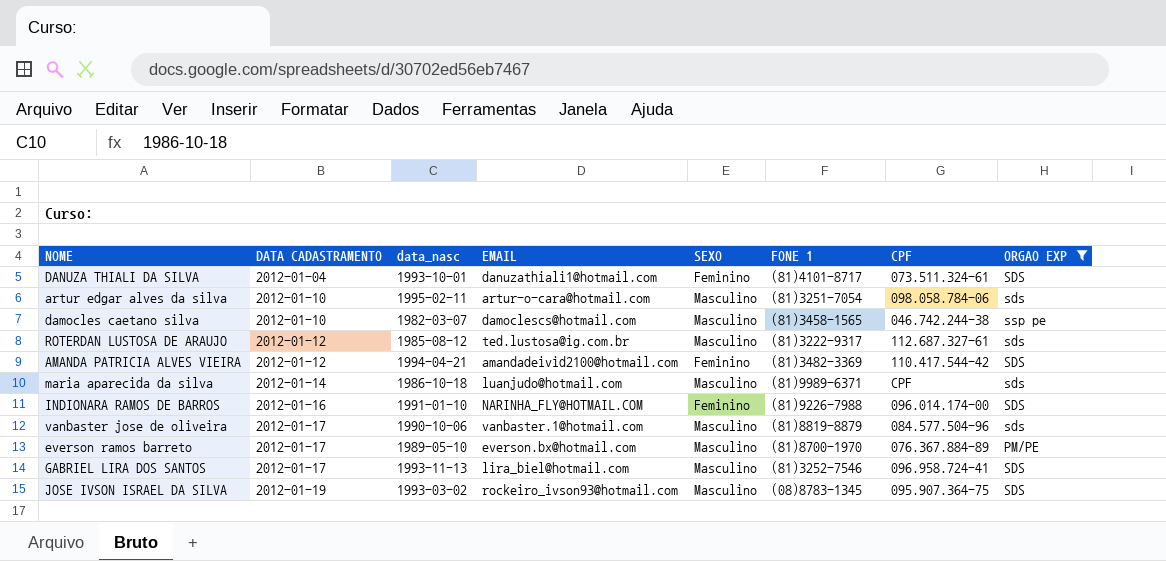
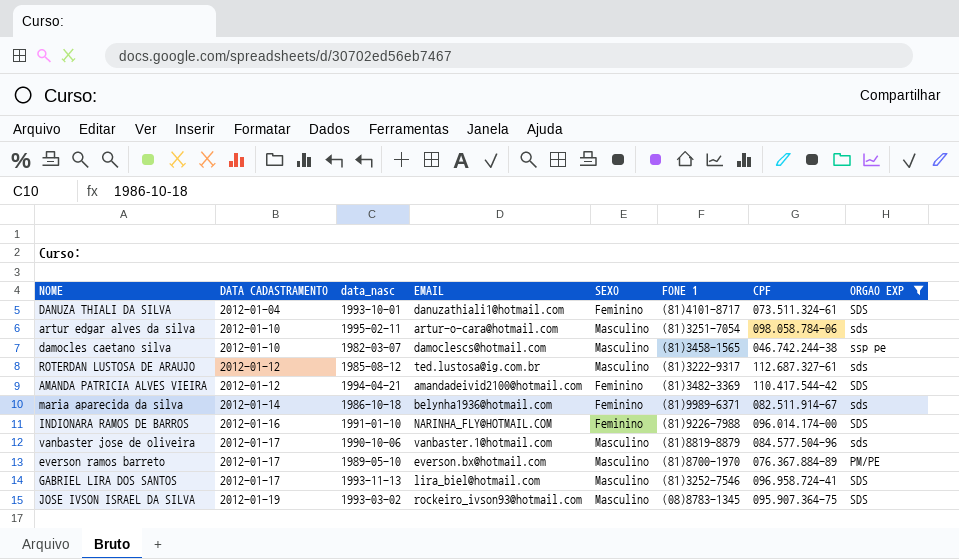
maria aparecida da silva | EMAIL: luanjudo@hotmail.com -> belynha1936@hotmail.com
maria aparecida da silva | SEXO: Masculino -> Feminino
maria aparecida da silva | CPF: CPF -> 082.511.914-67

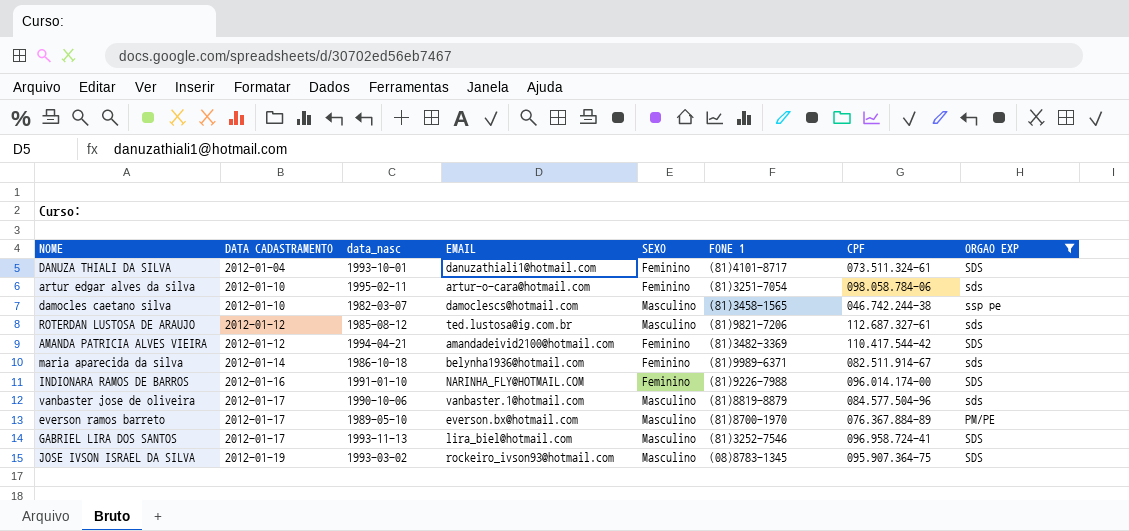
artur edgar alves da silva | SEXO: Masculino -> Feminino
ROTERDAN LUSTOSA DE ARAUJO | FONE 1: (81)3222-9317 -> (81)9821-7206

